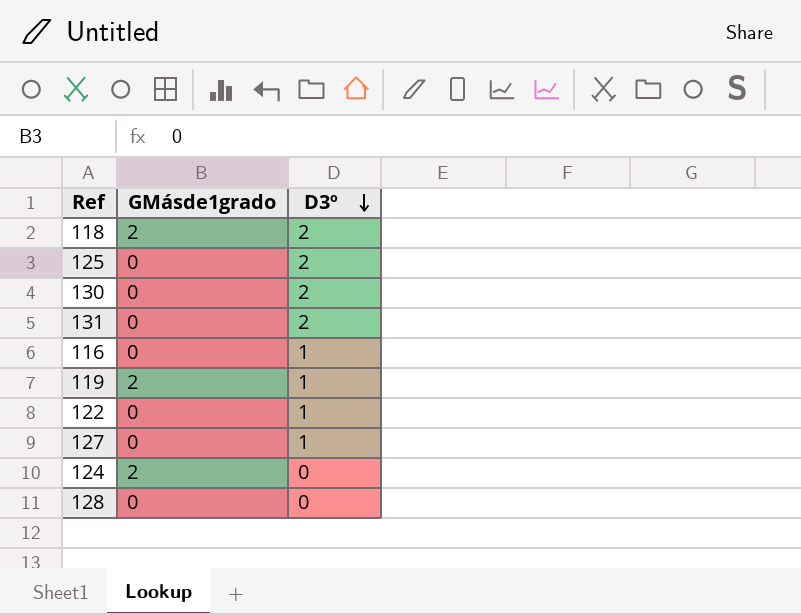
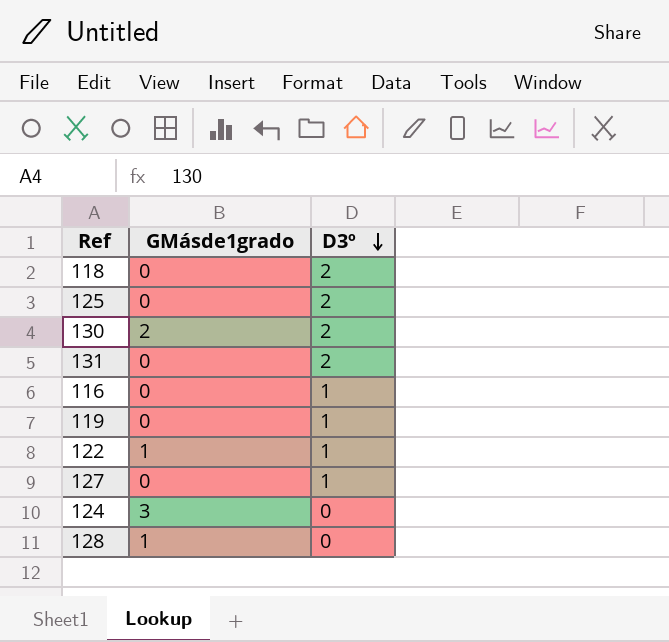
118 | GMásde1grado: 2 -> 0
130 | GMásde1grado: 0 -> 2
119 | GMásde1grado: 2 -> 0
122 | GMásde1grado: 0 -> 1
124 | GMásde1grado: 2 -> 3
128 | GMásde1grado: 0 -> 1

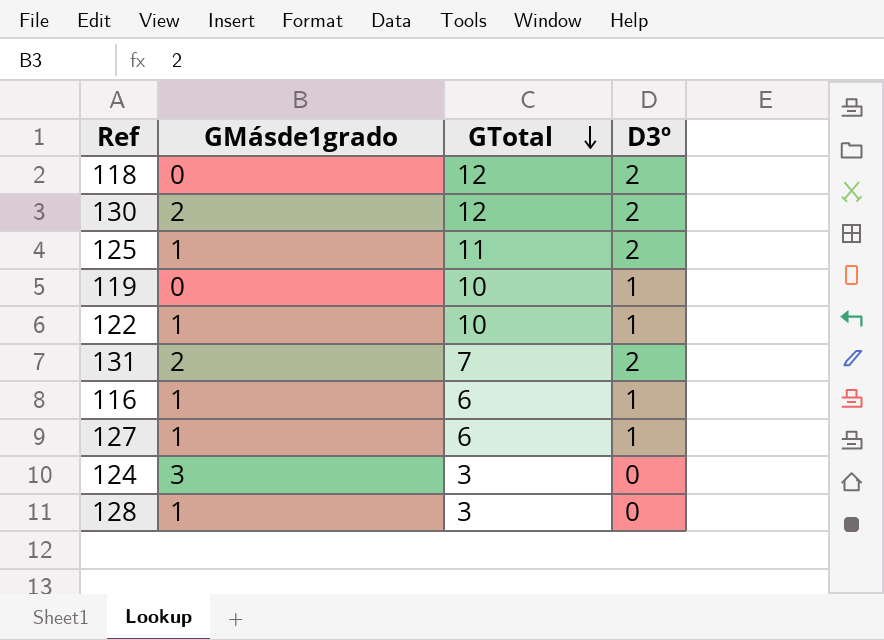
row order: D3º descending -> GTotal descending
column GTotal | position: none -> 3
125 | GMásde1grado: 0 -> 1
131 | GMásde1grado: 0 -> 2
116 | GMásde1grado: 0 -> 1
127 | GMásde1grado: 0 -> 1

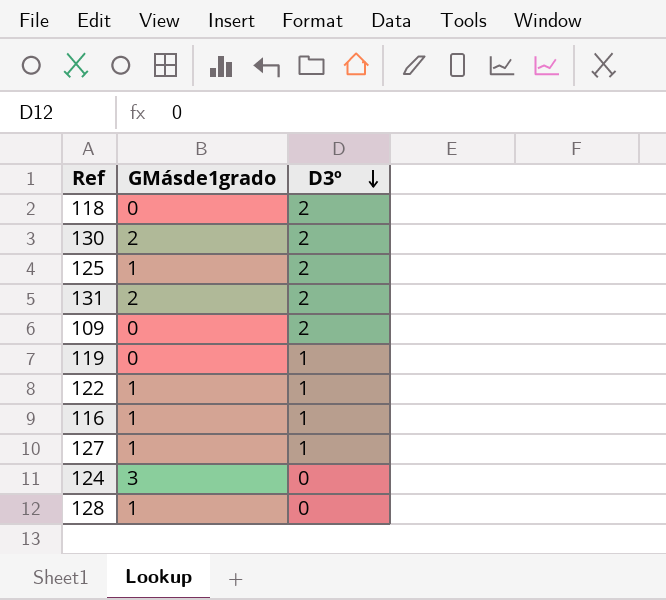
row order: GTotal descending -> D3º descending
column GTotal | position: 3 -> none
row 109: none -> 0 | 2

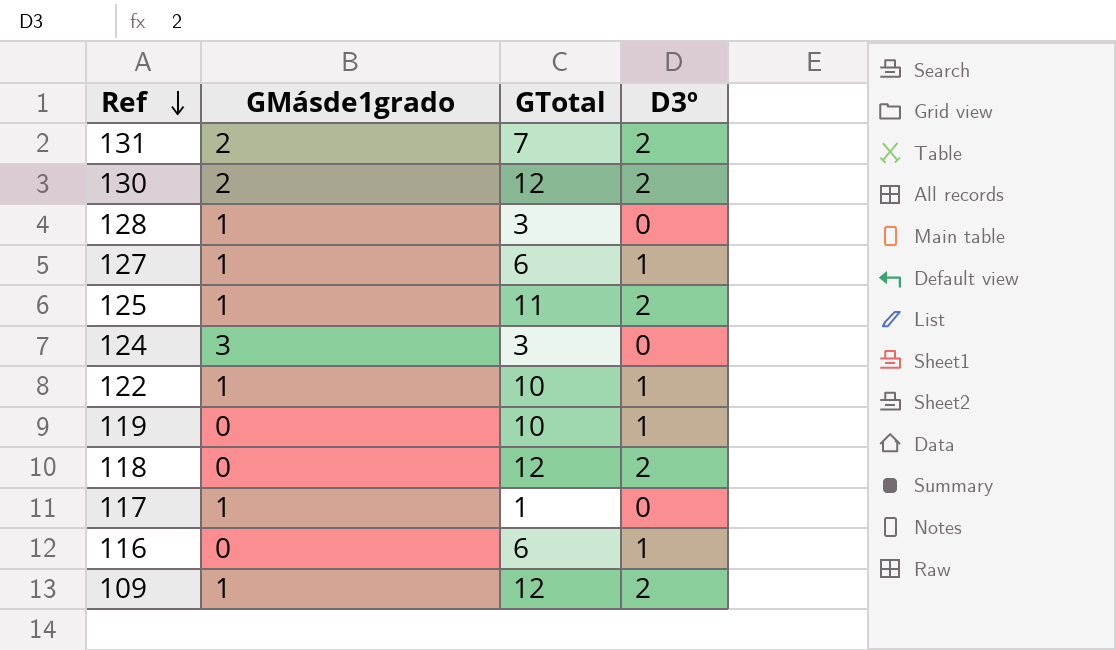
row order: D3º descending -> Ref descending
column GTotal | position: none -> 3
row 117: none -> 1 | 1 | 0
116 | GMásde1grado: 1 -> 0
109 | GMásde1grado: 0 -> 1

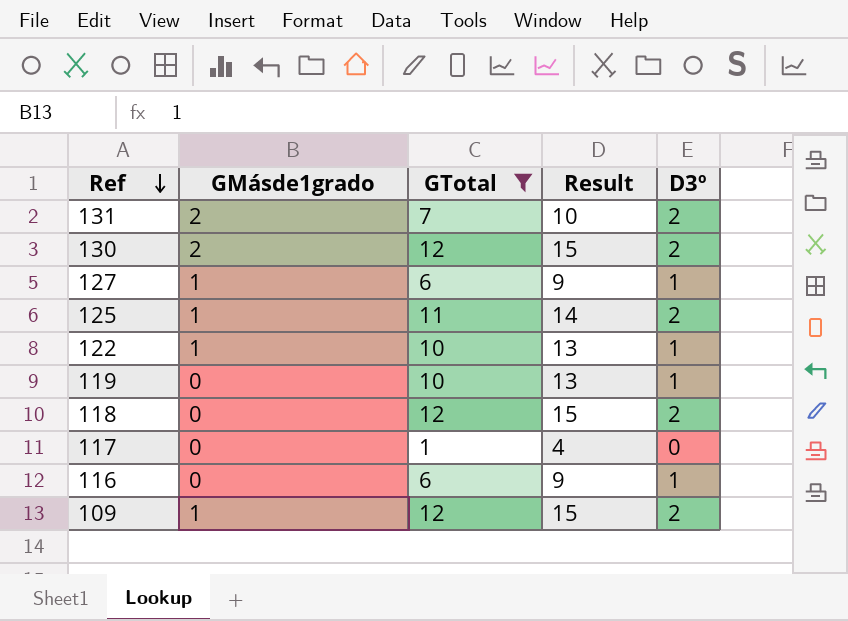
filter: none -> GTotal != 3
column Result | formula: none -> [GTotal] + 3
117 | GMásde1grado: 1 -> 0

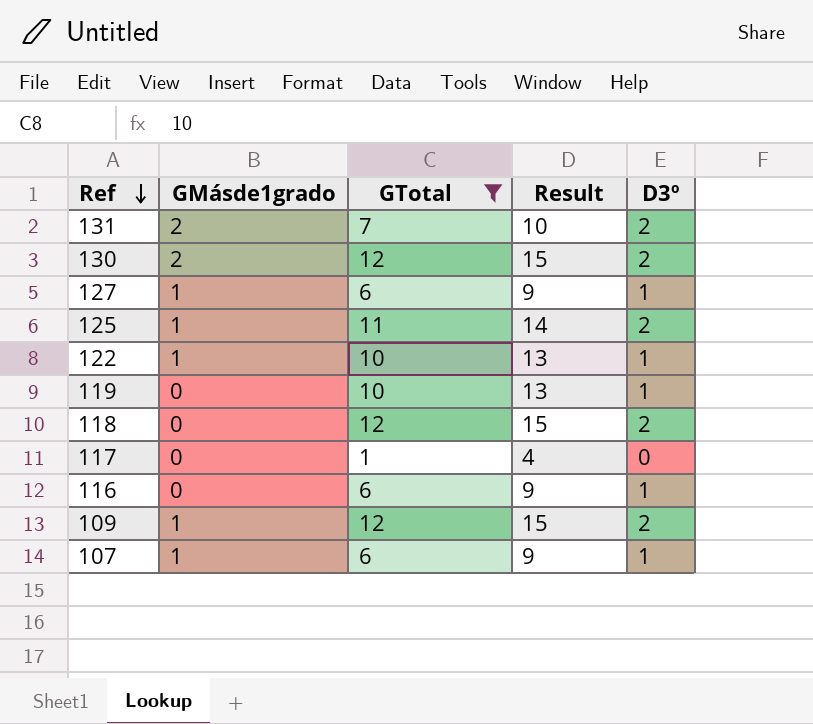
row 107: none -> 1 | 6 | 9 | 1

